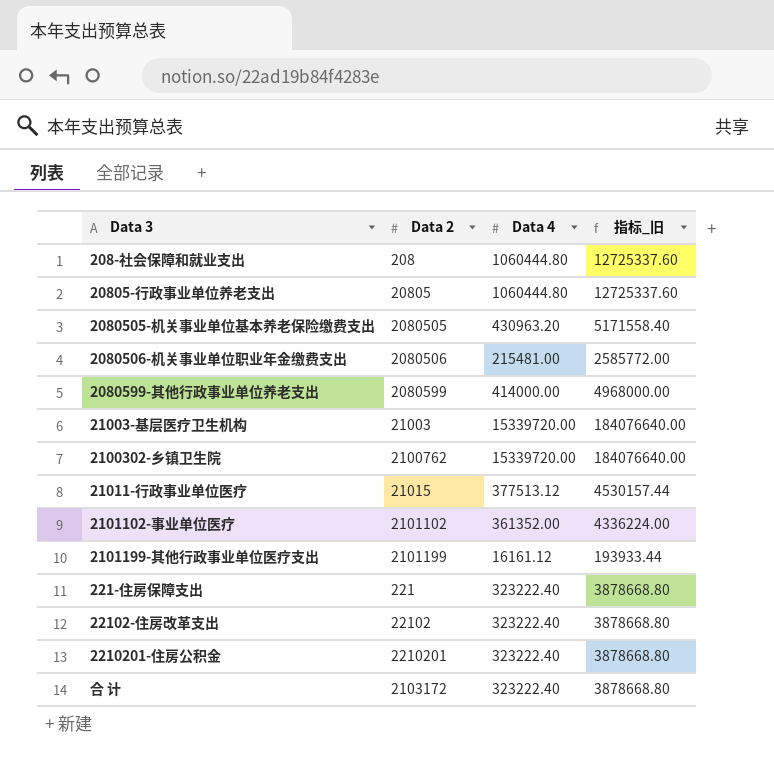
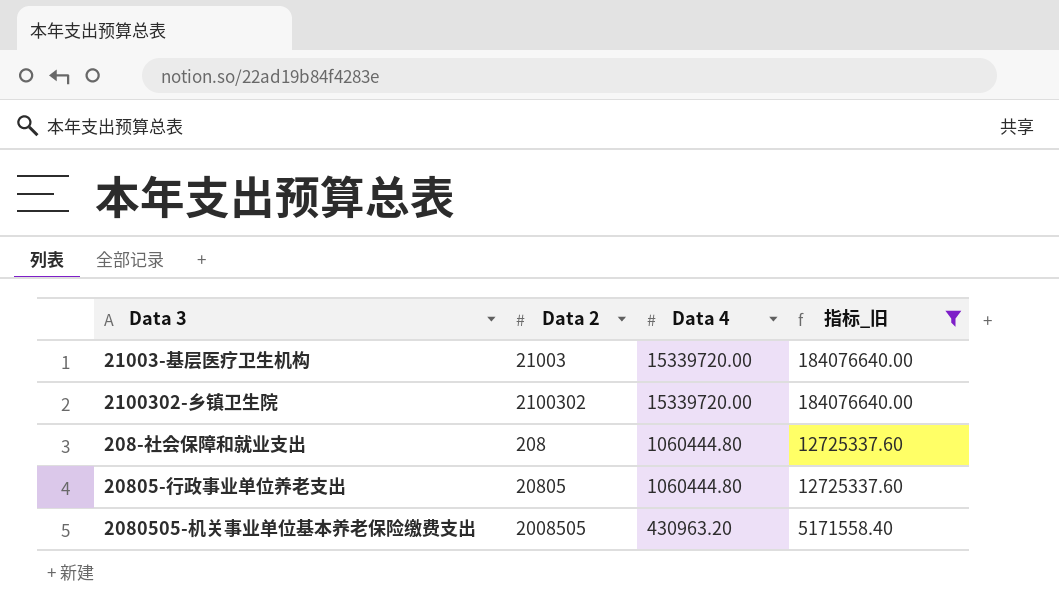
filter: none -> 指标_旧 >= 5171558.40
row order: none -> Data 4 descending
2100302-乡镇卫生院 | Data 2: 2100762 -> 2100302
2080505-机关事业单位基本养老保险缴费支出 | Data 2: 2080505 -> 2008505

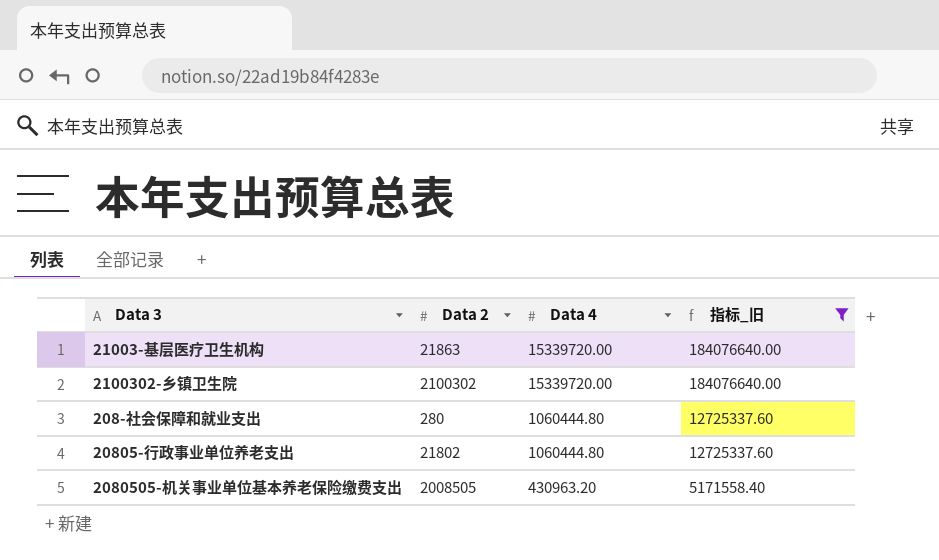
21003-基层医疗卫生机构 | Data 2: 21003 -> 21863
208-社会保障和就业支出 | Data 2: 208 -> 280
20805-行政事业单位养老支出 | Data 2: 20805 -> 21802

